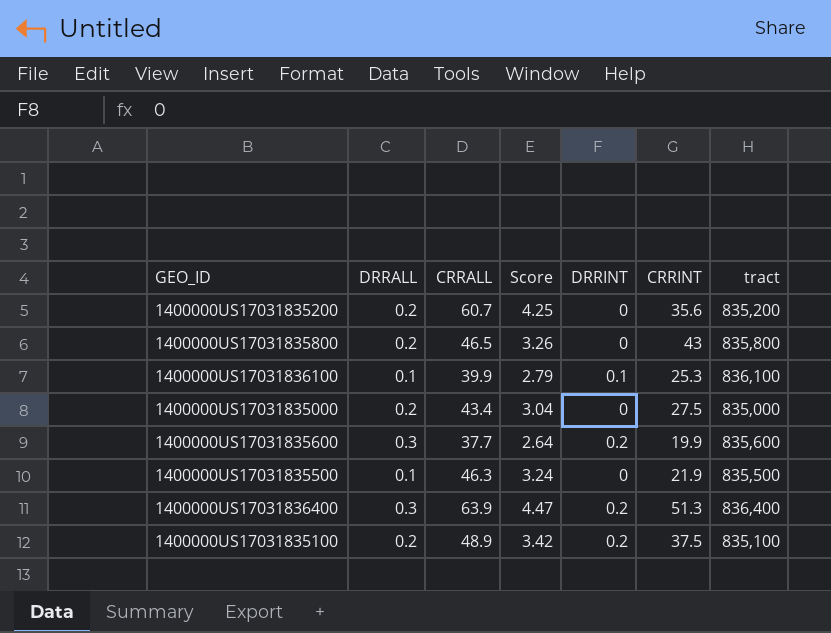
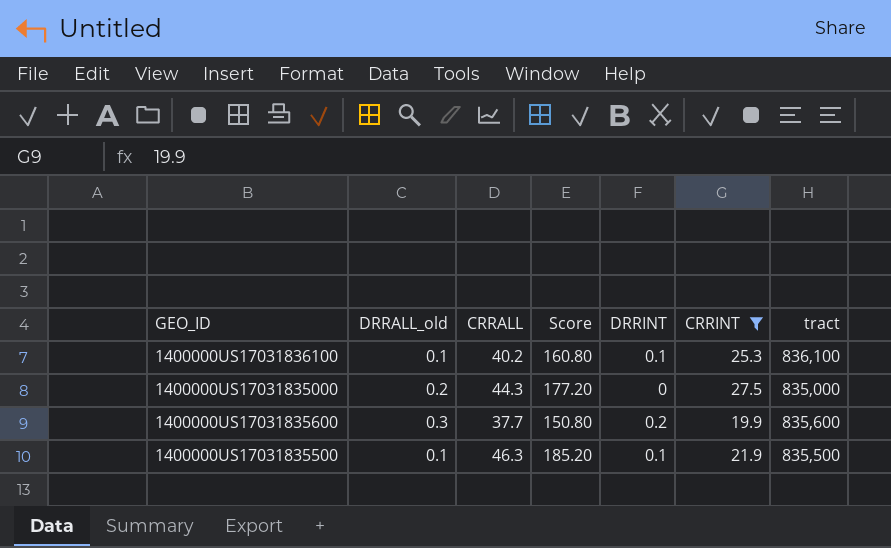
filter: none -> CRRINT <= 27.5
column name: DRRALL -> DRRALL_old
column Score | formula: [CRRALL] * 0.07 -> [CRRALL] * 4
1400000US17031836100 | CRRALL: 39.9 -> 40.2
1400000US17031835000 | CRRALL: 43.4 -> 44.3
1400000US17031835500 | DRRINT: 0 -> 0.1

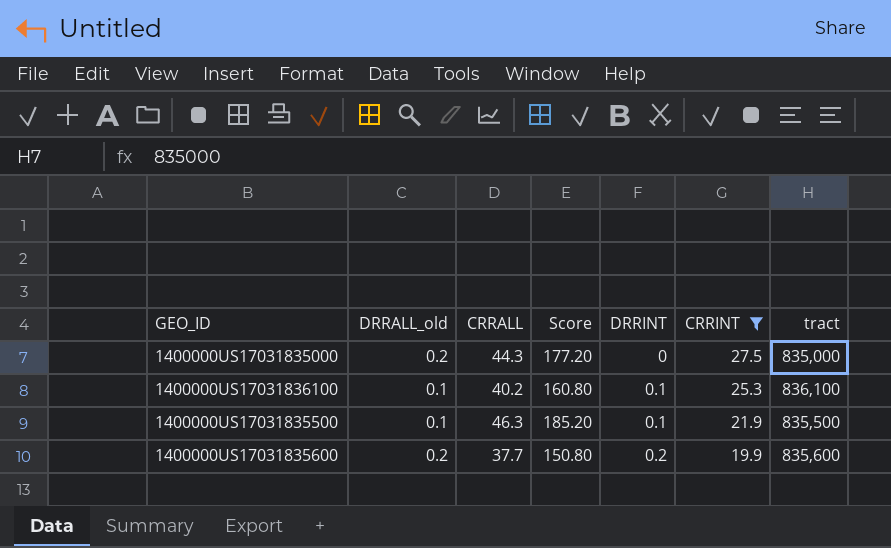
row order: none -> DRRINT ascending
1400000US17031835600 | DRRALL_old: 0.3 -> 0.2

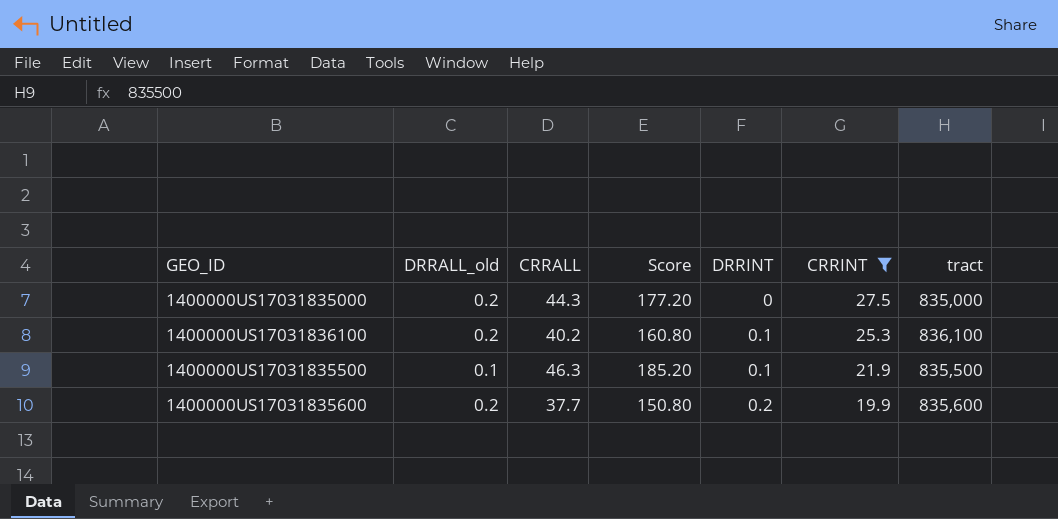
1400000US17031836100 | DRRALL_old: 0.1 -> 0.2

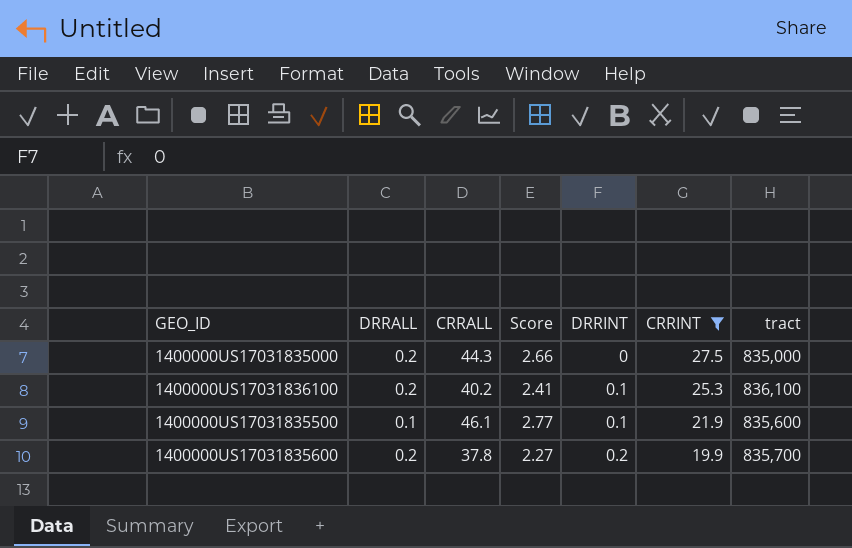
column name: DRRALL_old -> DRRALL
column Score | formula: [CRRALL] * 4 -> [CRRALL] * 0.06
1400000US17031835500 | CRRALL: 46.3 -> 46.1
1400000US17031835500 | tract: 835,500 -> 835,600
1400000US17031835600 | CRRALL: 37.7 -> 37.8
1400000US17031835600 | tract: 835,600 -> 835,700

